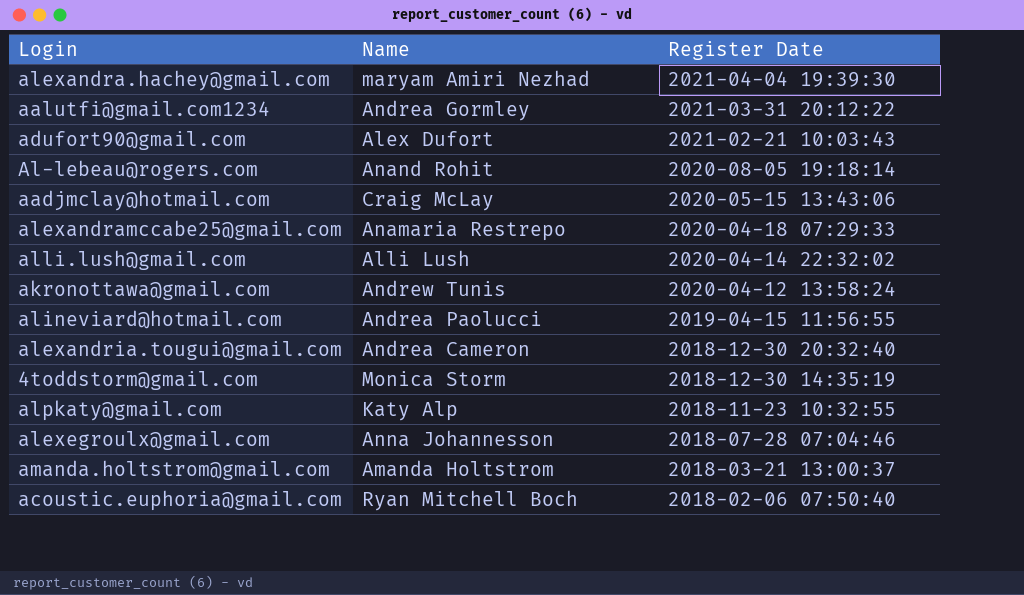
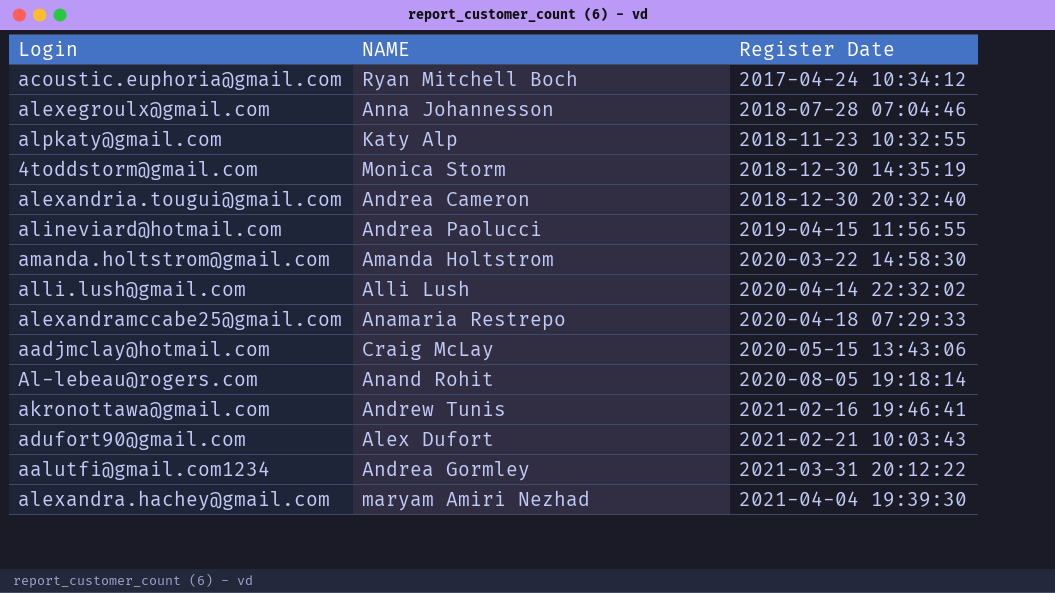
row order: Register Date descending -> Register Date ascending
column name: Name -> NAME
acoustic.euphoria@gmail.com | Register Date: 2018-02-06 07:50:40 -> 2017-04-24 10:34:12
amanda.holtstrom@gmail.com | Register Date: 2018-03-21 13:00:37 -> 2020-03-22 14:58:30
akronottawa@gmail.com | Register Date: 2020-04-12 13:58:24 -> 2021-02-16 19:46:41

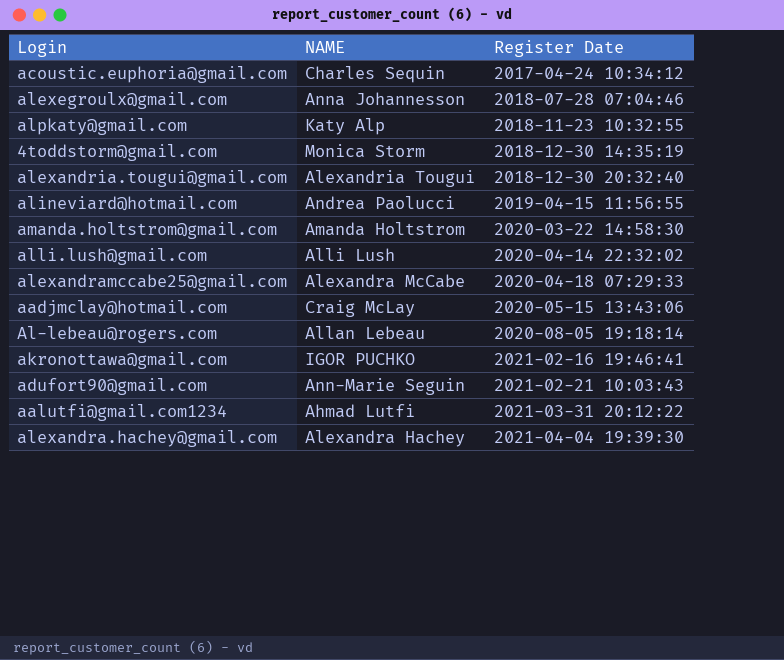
acoustic.euphoria@gmail.com | NAME: Ryan Mitchell Boch -> Charles Sequin
alexandria.tougui@gmail.com | NAME: Andrea Cameron -> Alexandria Tougui
alexandramccabe25@gmail.com | NAME: Anamaria Restrepo -> Alexandra McCabe
Al-lebeau@rogers.com | NAME: Anand Rohit -> Allan Lebeau
akronottawa@gmail.com | NAME: Andrew Tunis -> IGOR PUCHKO
adufort90@gmail.com | NAME: Alex Dufort -> Ann-Marie Seguin
aalutfi@gmail.com1234 | NAME: Andrea Gormley -> Ahmad Lutfi
alexandra.hachey@gmail.com | NAME: maryam Amiri Nezhad -> Alexandra Hachey

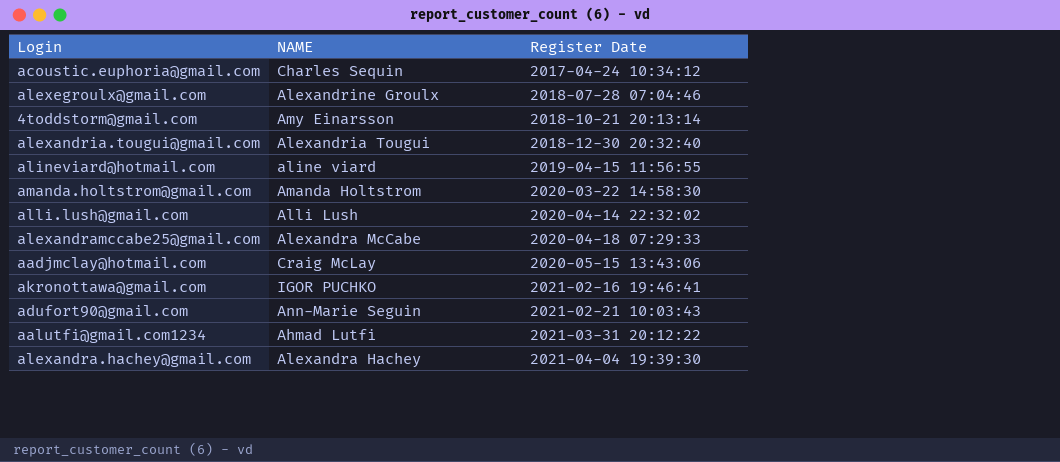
row alpkaty@gmail.com: Katy Alp | 2018-11-23 10:32:55 -> none
row Al-lebeau@rogers.com: Allan Lebeau | 2020-08-05 19:18:14 -> none
alexegroulx@gmail.com | NAME: Anna Johannesson -> Alexandrine Groulx
4toddstorm@gmail.com | NAME: Monica Storm -> Amy Einarsson
4toddstorm@gmail.com | Register Date: 2018-12-30 14:35:19 -> 2018-10-21 20:13:14
alineviard@hotmail.com | NAME: Andrea Paolucci -> aline viard

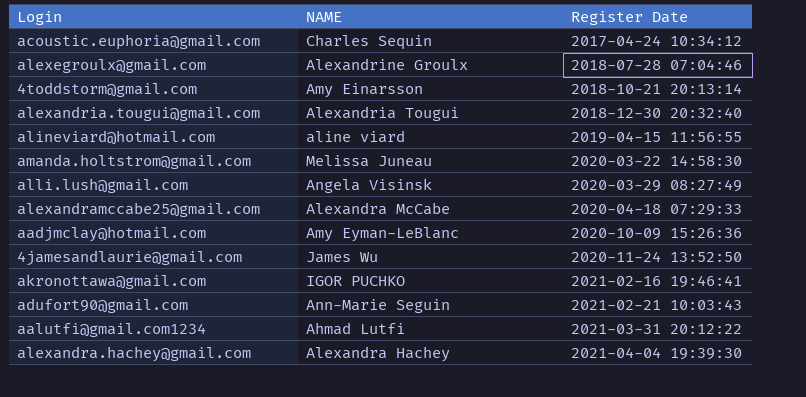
amanda.holtstrom@gmail.com | NAME: Amanda Holtstrom -> Melissa Juneau
alli.lush@gmail.com | NAME: Alli Lush -> Angela Visinsk
alli.lush@gmail.com | Register Date: 2020-04-14 22:32:02 -> 2020-03-29 08:27:49
aadjmclay@hotmail.com | NAME: Craig McLay -> Amy Eyman-LeBlanc
aadjmclay@hotmail.com | Register Date: 2020-05-15 13:43:06 -> 2020-10-09 15:26:36
row 4jamesandlaurie@gmail.com: none -> James Wu | 2020-11-24 13:52:50

